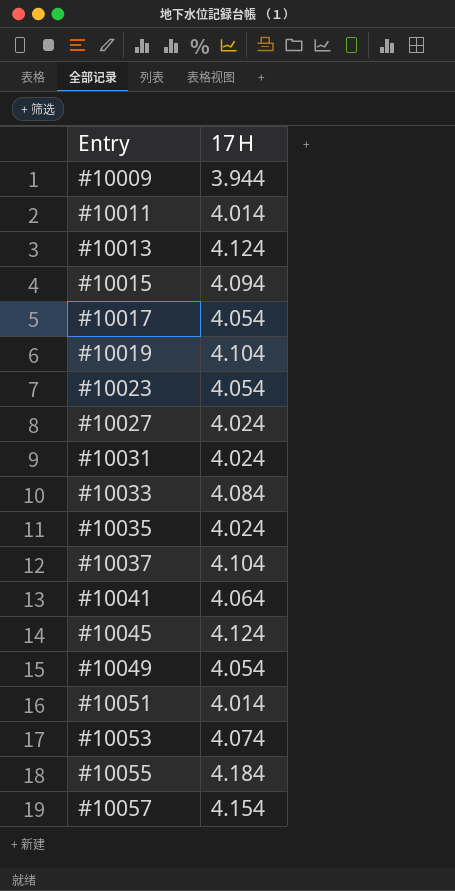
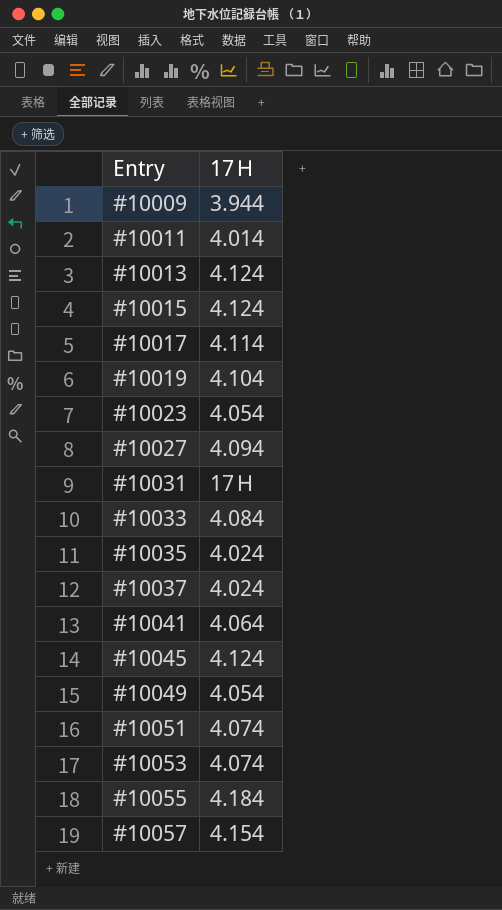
#10015 | 17Ｈ: 4.094 -> 4.124
#10017 | 17Ｈ: 4.054 -> 4.114
#10027 | 17Ｈ: 4.024 -> 4.094
#10031 | 17Ｈ: 4.024 -> 17Ｈ
#10037 | 17Ｈ: 4.104 -> 4.024
#10051 | 17Ｈ: 4.014 -> 4.074

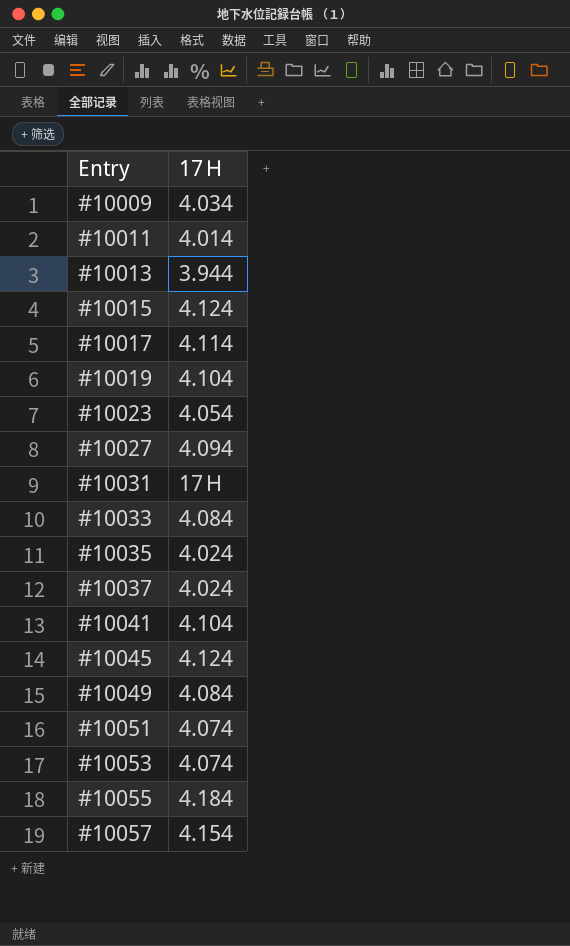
#10009 | 17Ｈ: 3.944 -> 4.034
#10013 | 17Ｈ: 4.124 -> 3.944
#10041 | 17Ｈ: 4.064 -> 4.104
#10049 | 17Ｈ: 4.054 -> 4.084

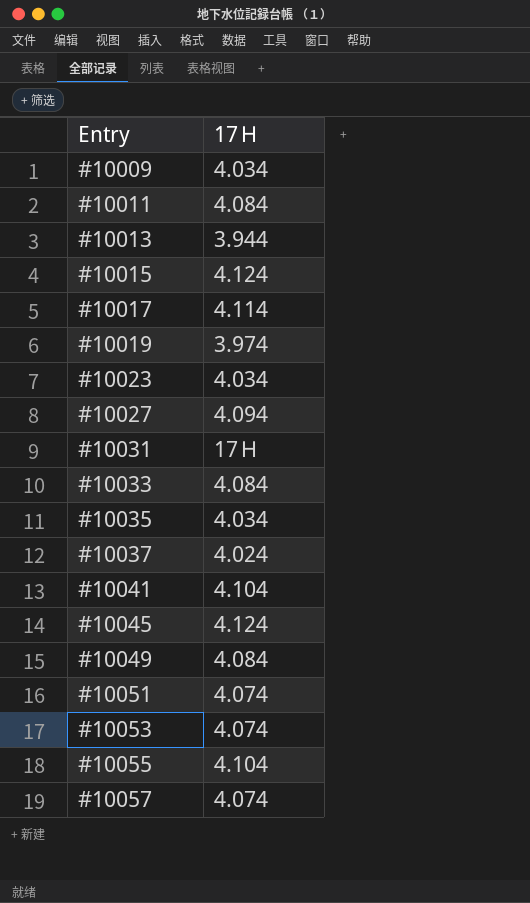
#10011 | 17Ｈ: 4.014 -> 4.084
#10019 | 17Ｈ: 4.104 -> 3.974
#10023 | 17Ｈ: 4.054 -> 4.034
#10035 | 17Ｈ: 4.024 -> 4.034
#10055 | 17Ｈ: 4.184 -> 4.104
#10057 | 17Ｈ: 4.154 -> 4.074

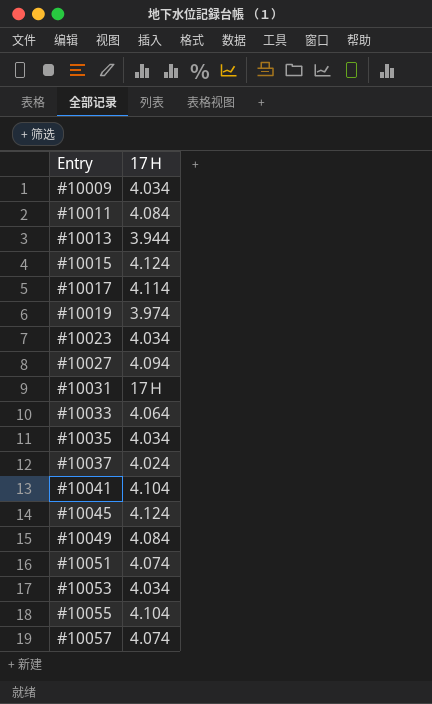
#10033 | 17Ｈ: 4.084 -> 4.064
#10053 | 17Ｈ: 4.074 -> 4.034

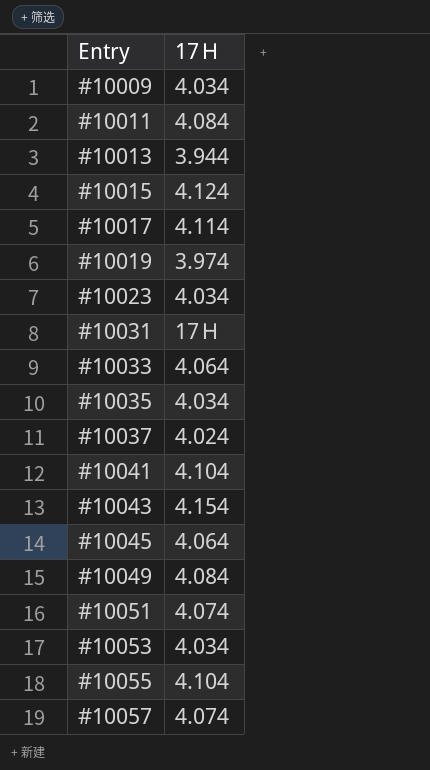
row #10027: 4.094 -> none
row #10043: none -> 4.154
#10045 | 17Ｈ: 4.124 -> 4.064

